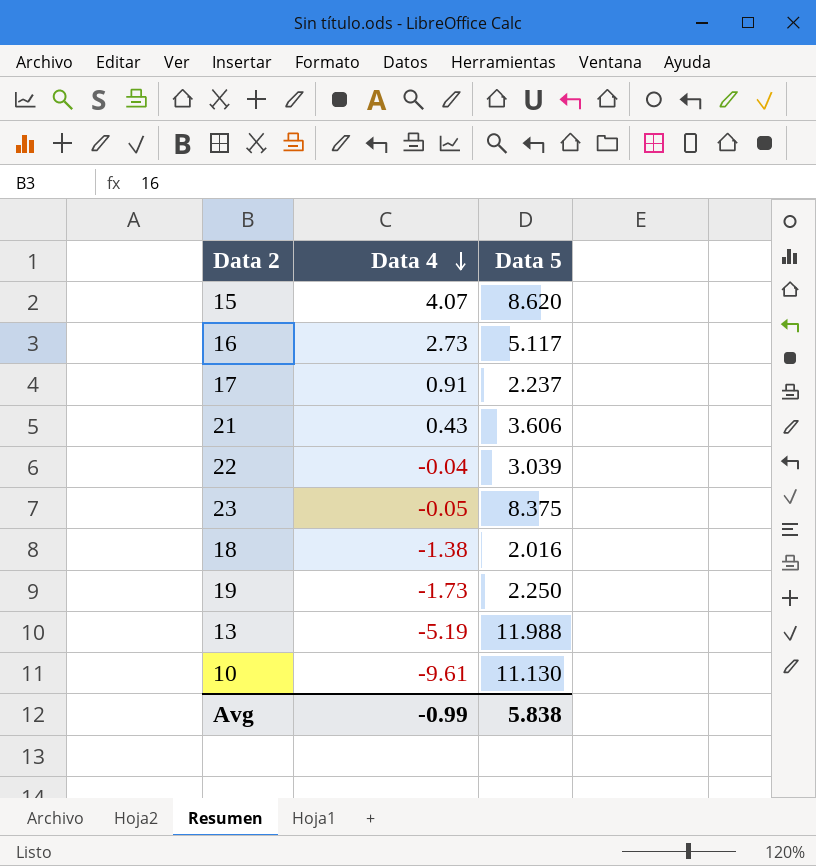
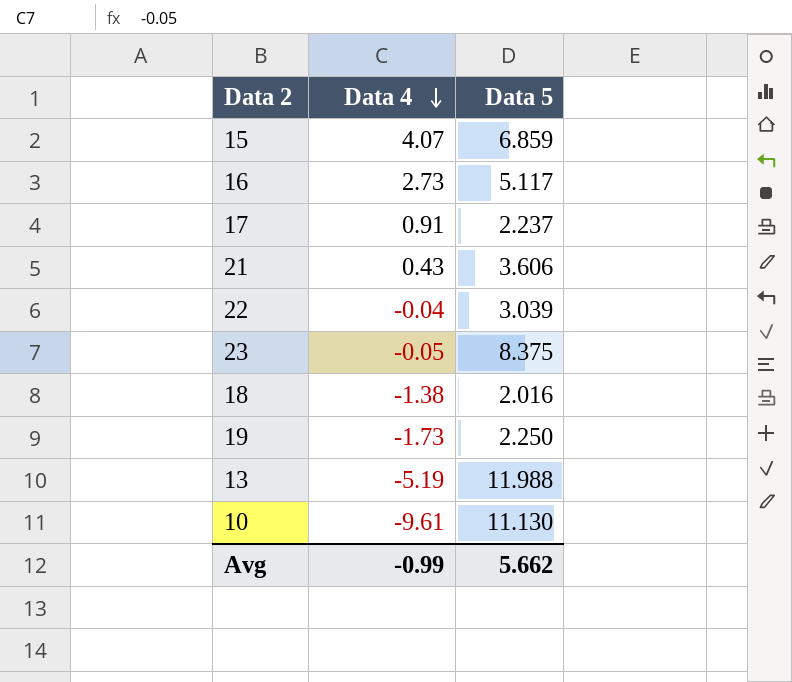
15 | Data 5: 8.620 -> 6.859
Avg | Data 5: 5.838 -> 5.662

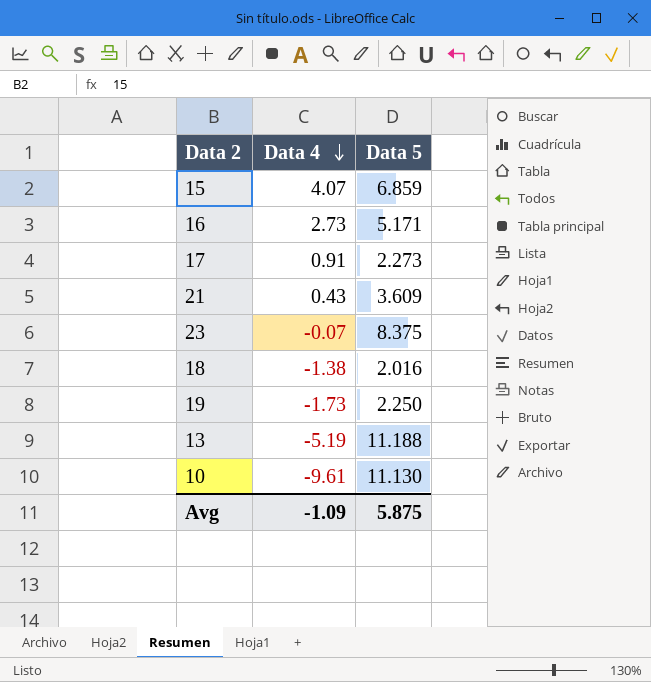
row 22: -0.04 | 3.039 -> none
16 | Data 5: 5.117 -> 5.171
17 | Data 5: 2.237 -> 2.273
21 | Data 5: 3.606 -> 3.609
23 | Data 4: -0.05 -> -0.07
13 | Data 5: 11.988 -> 11.188
Avg | Data 4: -0.99 -> -1.09
Avg | Data 5: 5.662 -> 5.875

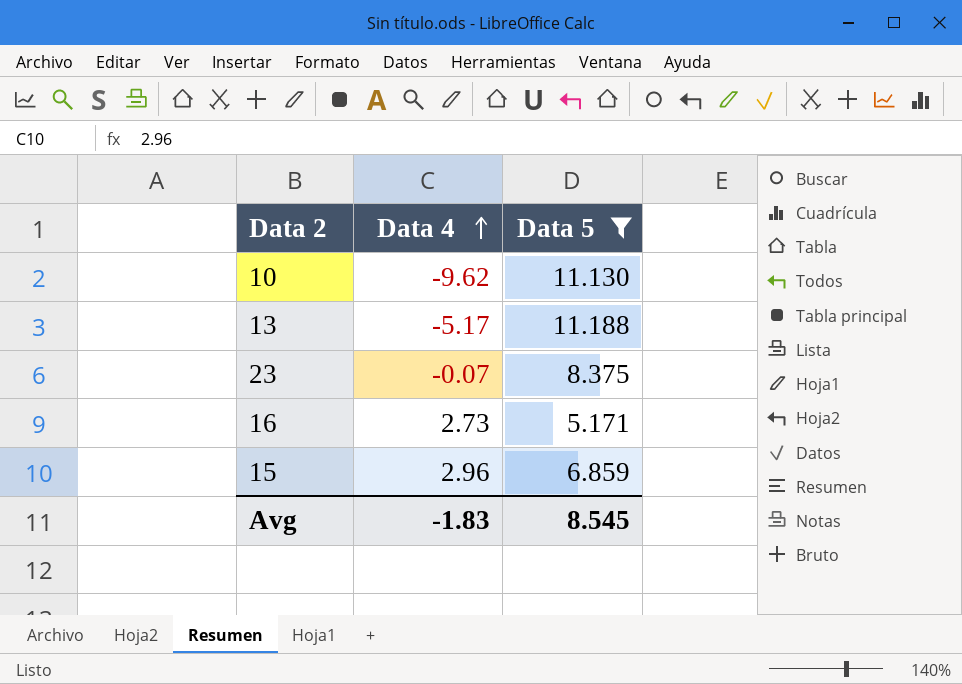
filter: none -> Data 5 >= 5.171
row order: Data 4 descending -> Data 4 ascending
10 | Data 4: -9.61 -> -9.62
13 | Data 4: -5.19 -> -5.17
15 | Data 4: 4.07 -> 2.96
Avg | Data 4: -1.09 -> -1.83
Avg | Data 5: 5.875 -> 8.545

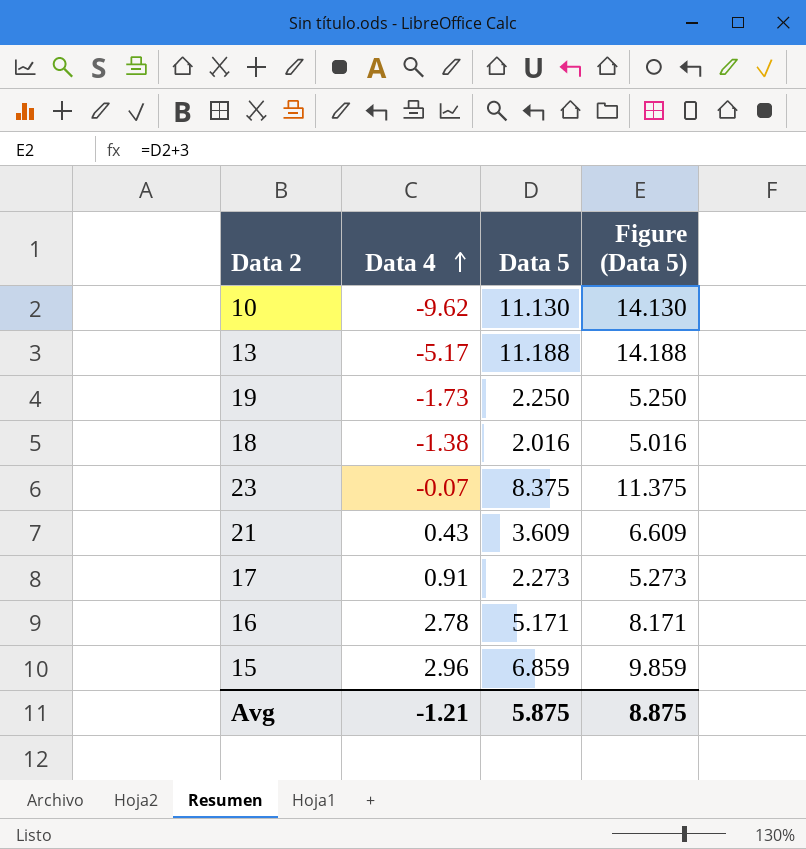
filter: Data 5 >= 5.171 -> none
column Figure (Data 5) | formula: none -> [Data 5] + 3
16 | Data 4: 2.73 -> 2.78
Avg | Data 4: -1.83 -> -1.21
Avg | Data 5: 8.545 -> 5.875

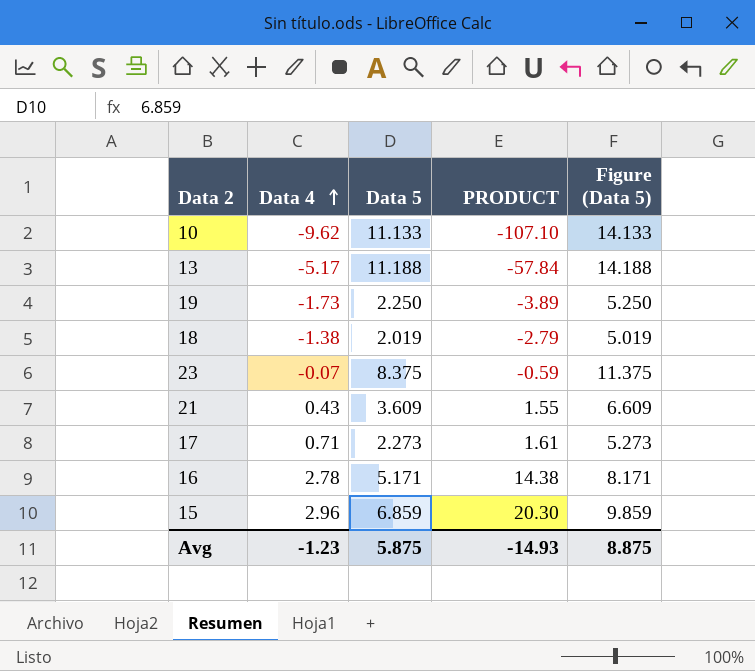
column PRODUCT | formula: none -> [Data 4] * [Data 5]
10 | Data 5: 11.130 -> 11.133
10 | Figure (Data 5): 14.130 -> 14.133
18 | Data 5: 2.016 -> 2.019
18 | Figure (Data 5): 5.016 -> 5.019
17 | Data 4: 0.91 -> 0.71
Avg | Data 4: -1.21 -> -1.23

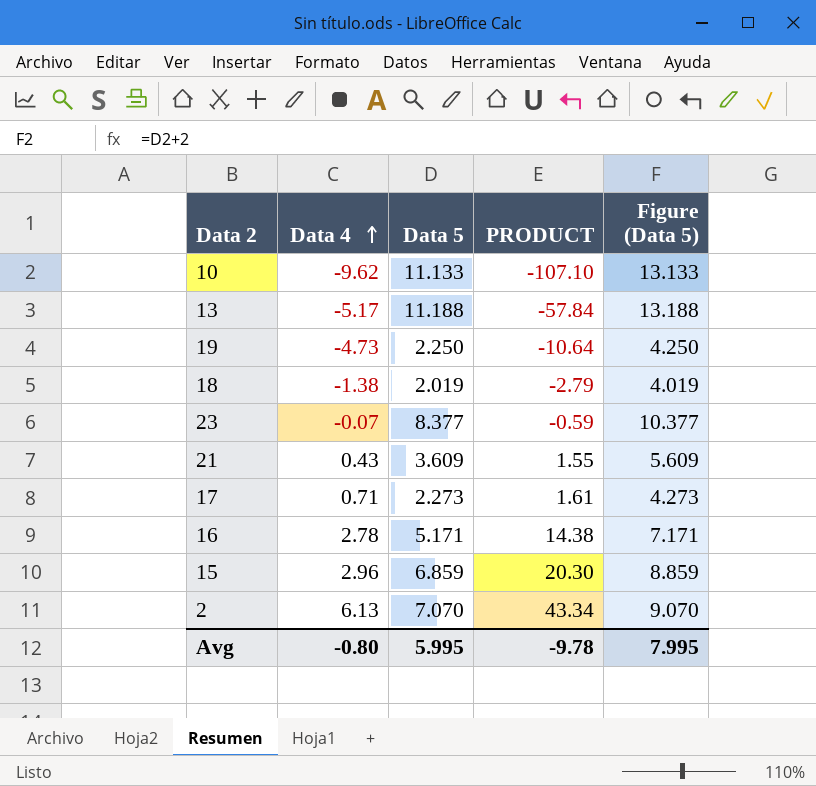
column Figure (Data 5) | formula: [Data 5] + 3 -> [Data 5] + 2
19 | Data 4: -1.73 -> -4.73
19 | PRODUCT: -3.89 -> -10.64
23 | Data 5: 8.375 -> 8.377
row 2: none -> 6.13 | 7.070 | 43.34 | 9.070
Avg | Data 4: -1.23 -> -0.80
Avg | Data 5: 5.875 -> 5.995
Avg | PRODUCT: -14.93 -> -9.78
Avg | Figure (Data 5): 8.875 -> 7.995

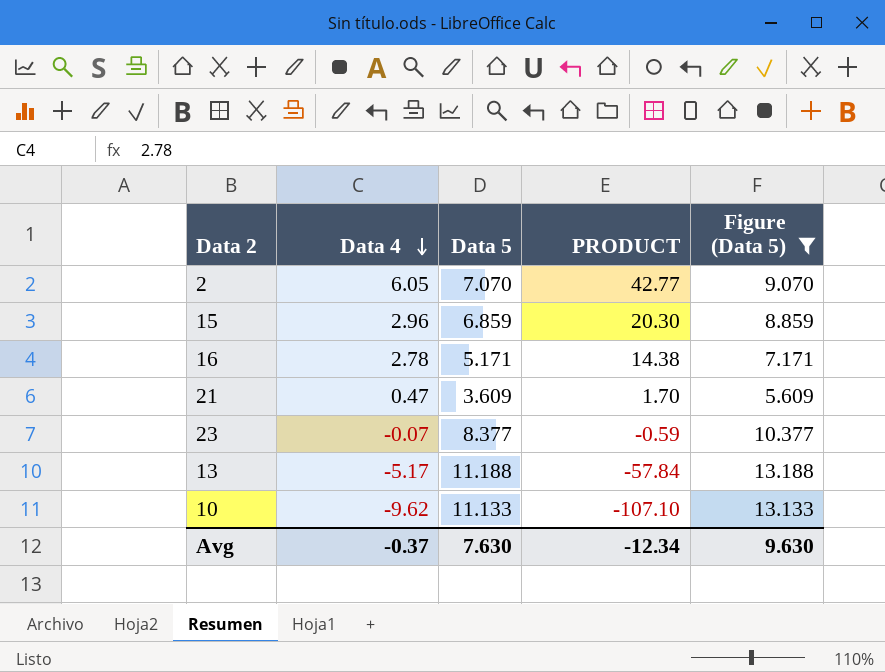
filter: none -> Figure (Data 5) >= 5.609
row order: Data 4 ascending -> Data 4 descending
2 | Data 4: 6.13 -> 6.05
2 | PRODUCT: 43.34 -> 42.77
21 | Data 4: 0.43 -> 0.47
21 | PRODUCT: 1.55 -> 1.70
Avg | Data 4: -0.80 -> -0.37
Avg | Data 5: 5.995 -> 7.630
Avg | PRODUCT: -9.78 -> -12.34
Avg | Figure (Data 5): 7.995 -> 9.630

